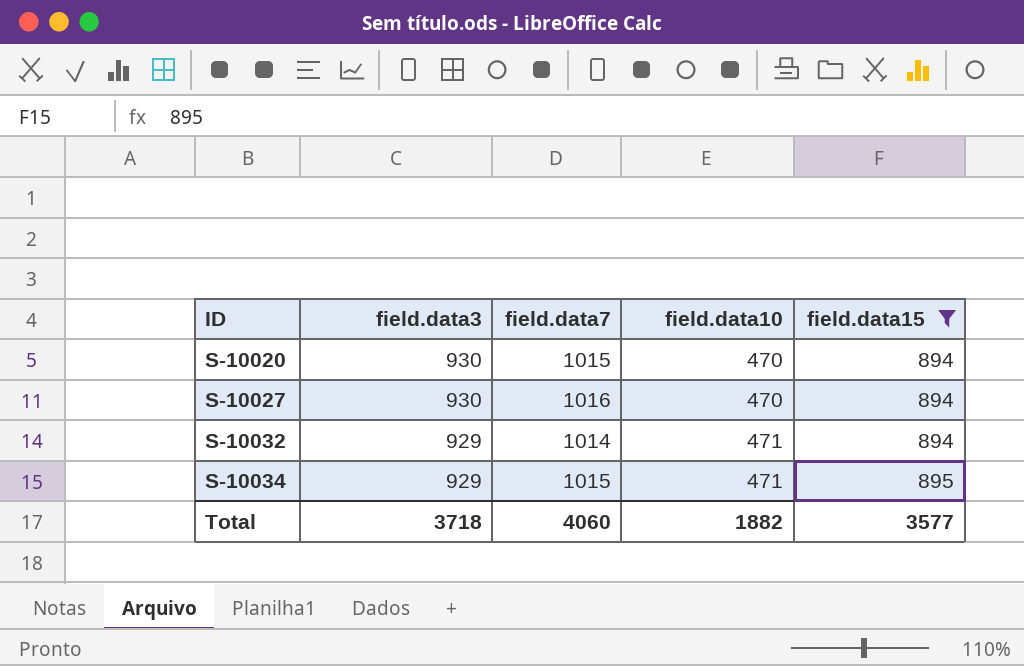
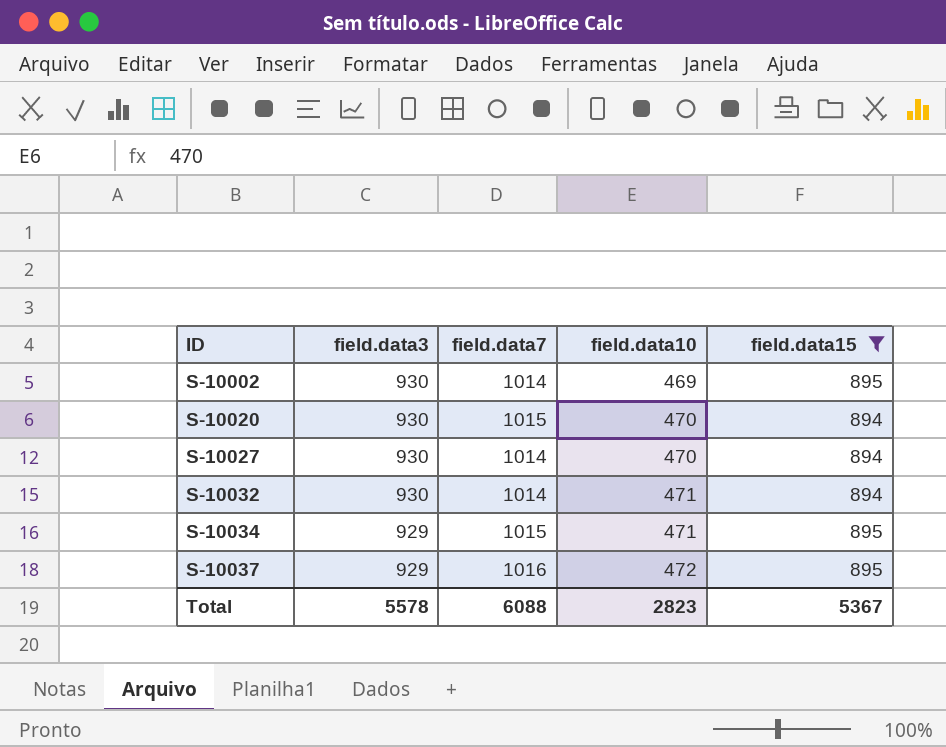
row S-10002: none -> 930 | 1014 | 469 | 895
S-10027 | field.data7: 1016 -> 1014
S-10032 | field.data3: 929 -> 930
row S-10037: none -> 929 | 1016 | 472 | 895
Total | field.data3: 3718 -> 5578
Total | field.data7: 4060 -> 6088
Total | field.data10: 1882 -> 2823
Total | field.data15: 3577 -> 5367

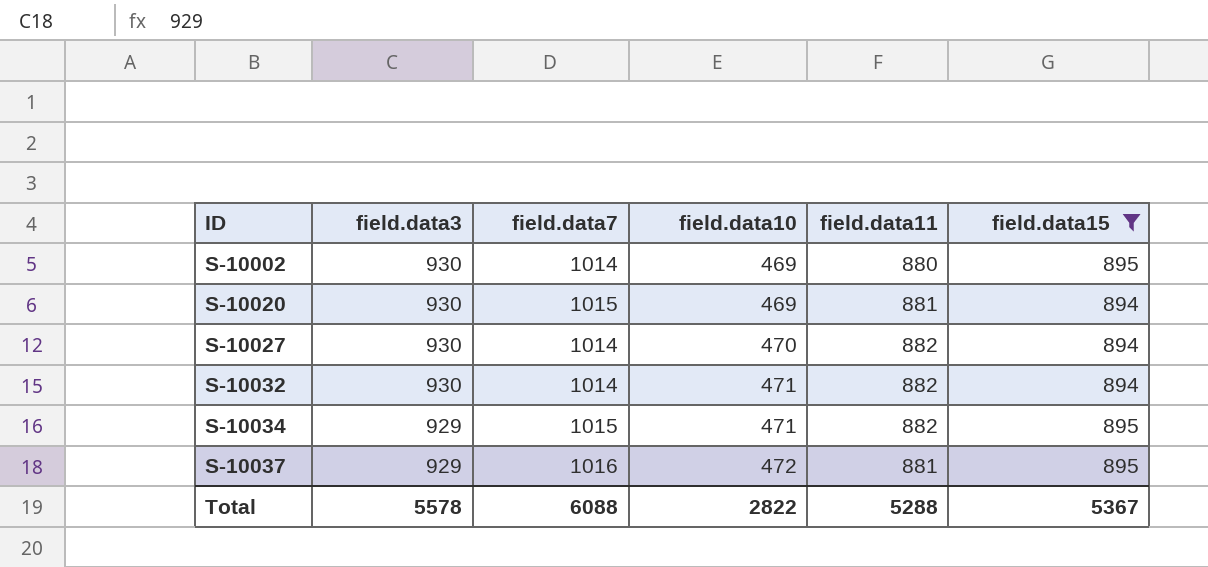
column field.data11 | position: none -> 5
S-10020 | field.data10: 470 -> 469
Total | field.data10: 2823 -> 2822

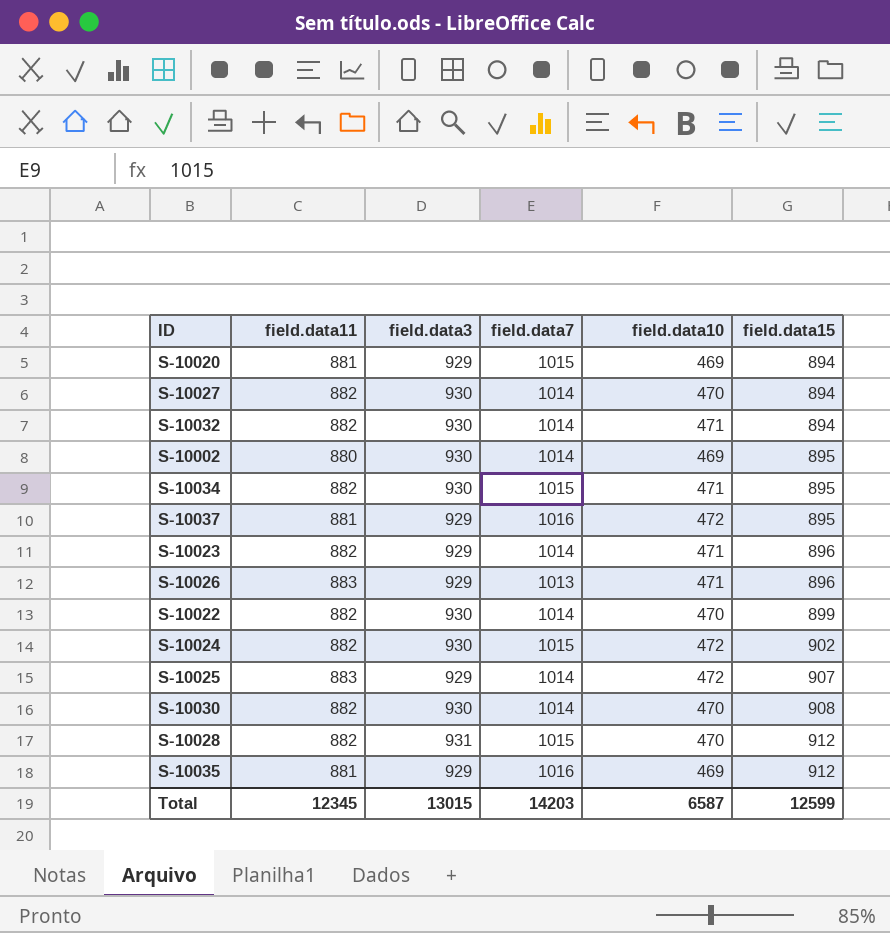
filter: field.data15 <= 895 -> none
row order: ID ascending -> field.data15 ascending
column field.data11 | position: 5 -> 2
S-10020 | field.data3: 930 -> 929
S-10034 | field.data3: 929 -> 930
Total | field.data11: 5288 -> 12345
Total | field.data3: 5578 -> 13015
Total | field.data7: 6088 -> 14203
Total | field.data10: 2822 -> 6587
Total | field.data15: 5367 -> 12599

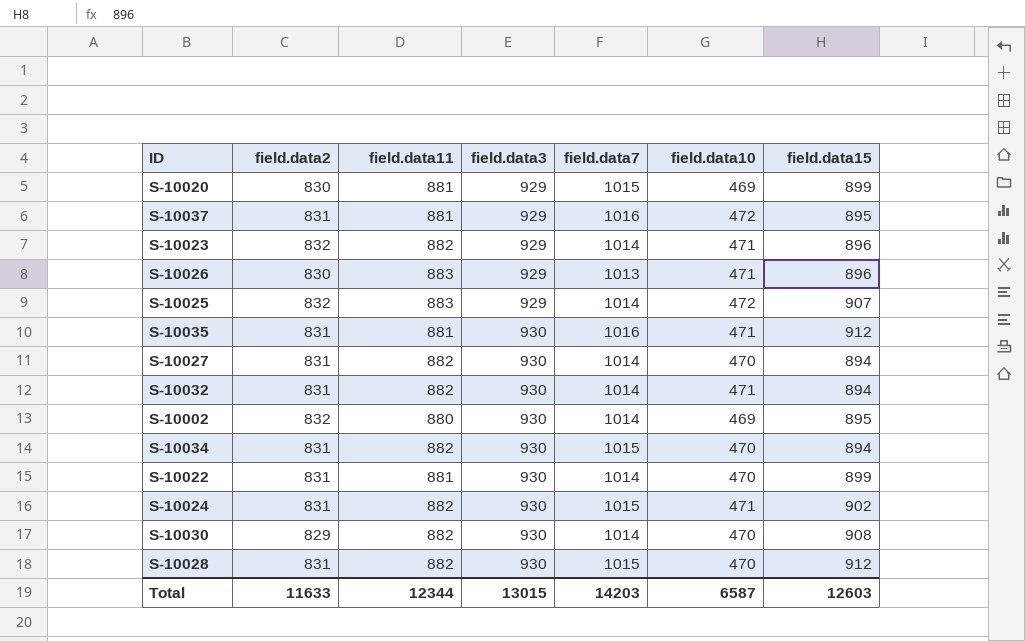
row order: field.data15 ascending -> field.data3 ascending
column field.data2 | position: none -> 2
S-10020 | field.data15: 894 -> 899
S-10035 | field.data3: 929 -> 930
S-10035 | field.data10: 469 -> 471
S-10034 | field.data10: 471 -> 470
S-10034 | field.data15: 895 -> 894
S-10022 | field.data11: 882 -> 881
S-10024 | field.data10: 472 -> 471
S-10028 | field.data3: 931 -> 930
Total | field.data11: 12345 -> 12344
Total | field.data15: 12599 -> 12603

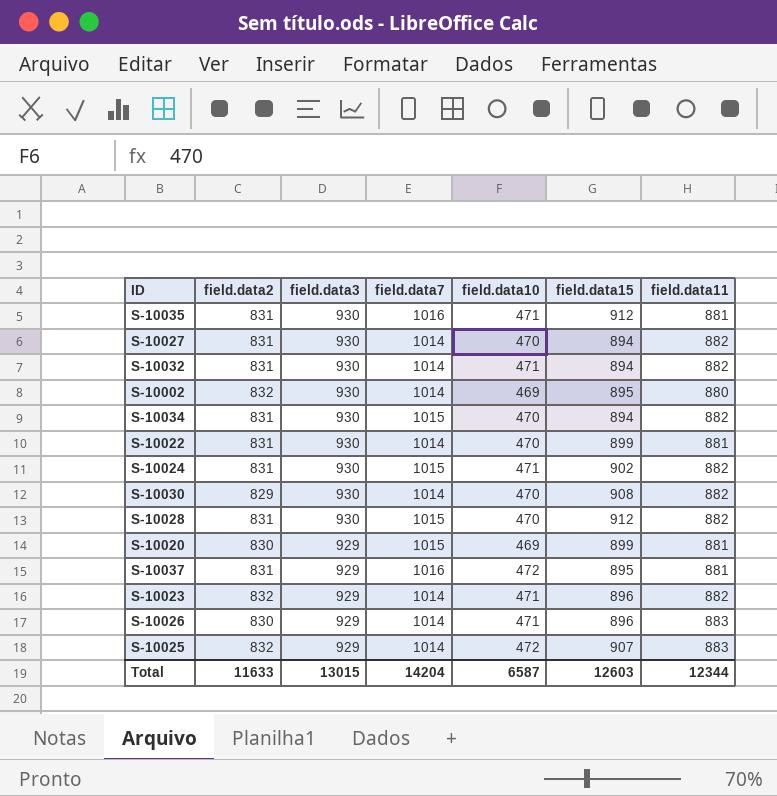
row order: field.data3 ascending -> field.data3 descending
column field.data11 | position: 3 -> 7
S-10026 | field.data7: 1013 -> 1014
Total | field.data7: 14203 -> 14204

